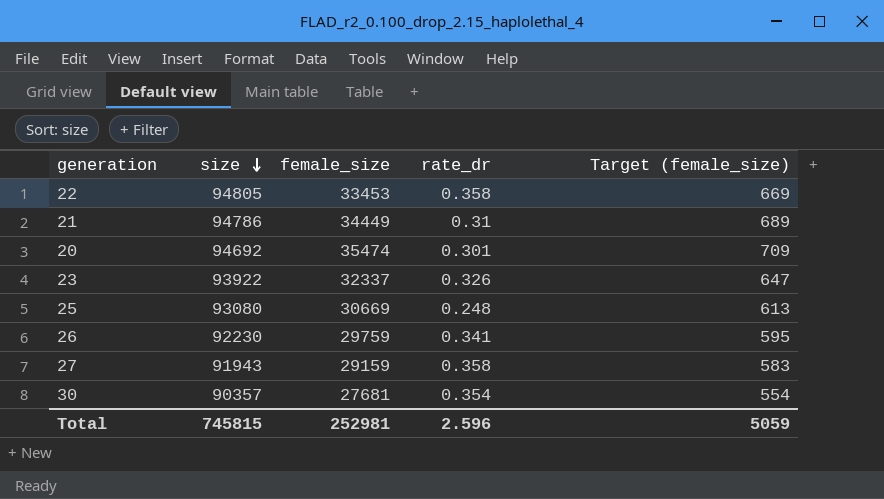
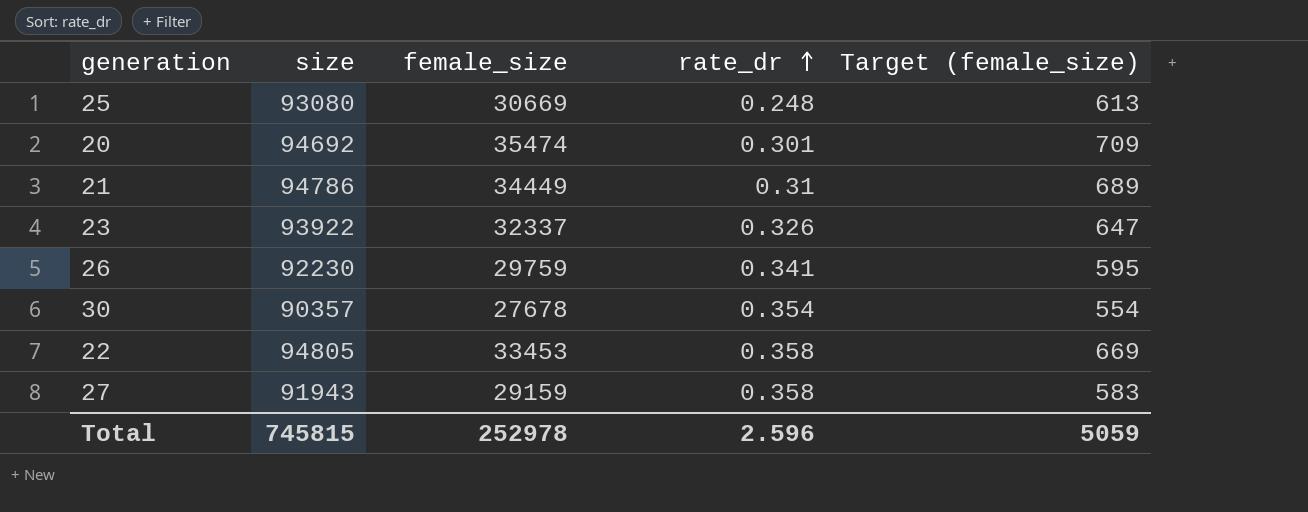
row order: size descending -> rate_dr ascending
30 | female_size: 27681 -> 27678
Total | female_size: 252981 -> 252978

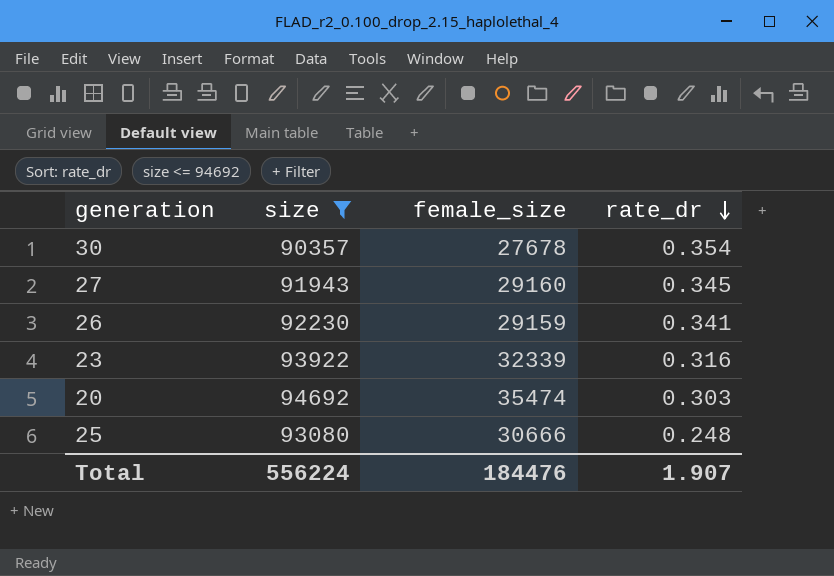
filter: none -> size <= 94692
row order: rate_dr ascending -> rate_dr descending
column Target (female_size) | formula: [female_size] * 0.02 -> none
27 | female_size: 29159 -> 29160
27 | rate_dr: 0.358 -> 0.345
26 | female_size: 29759 -> 29159
23 | female_size: 32337 -> 32339
23 | rate_dr: 0.326 -> 0.316
20 | rate_dr: 0.301 -> 0.303
25 | female_size: 30669 -> 30666
Total | size: 745815 -> 556224
Total | female_size: 252978 -> 184476
Total | rate_dr: 2.596 -> 1.907

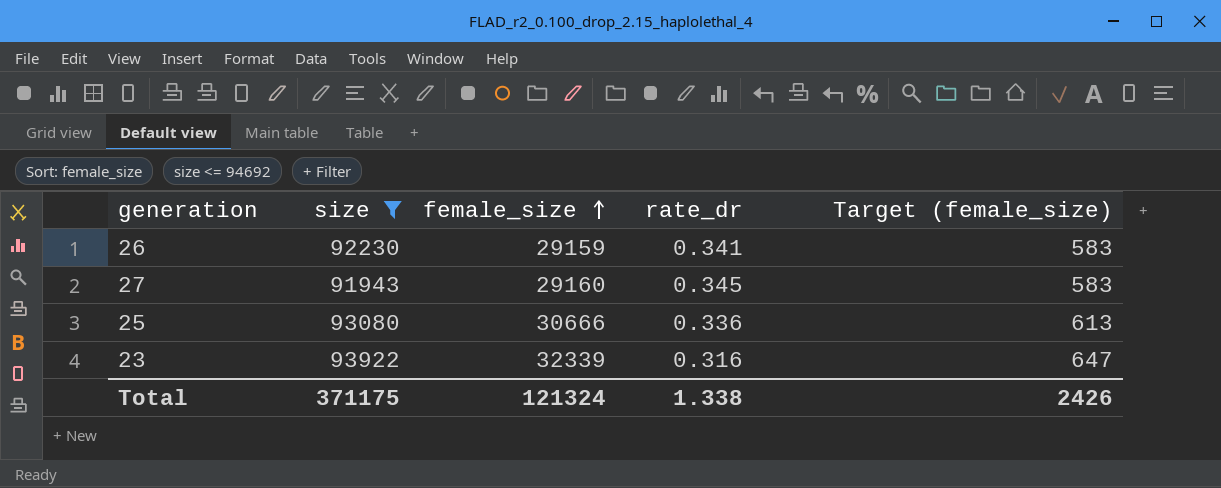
row order: rate_dr descending -> female_size ascending
column Target (female_size) | formula: none -> [female_size] * 0.02
row 30: 90357 | 27678 | 0.354 -> none
row 20: 94692 | 35474 | 0.303 -> none
25 | rate_dr: 0.248 -> 0.336
Total | size: 556224 -> 371175
Total | female_size: 184476 -> 121324
Total | rate_dr: 1.907 -> 1.338

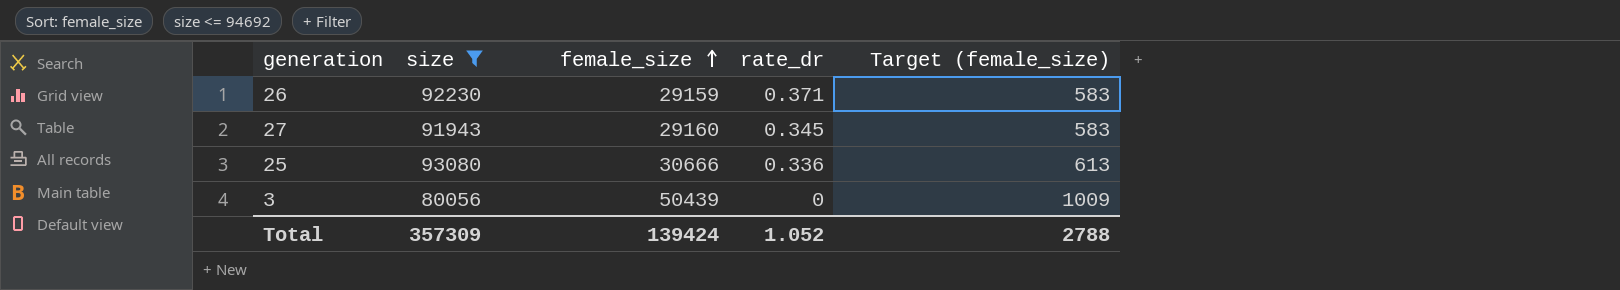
row 23: 93922 | 32339 | 0.316 | 647 -> none
26 | rate_dr: 0.341 -> 0.371
row 3: none -> 80056 | 50439 | 0 | 1009
Total | size: 371175 -> 357309
Total | female_size: 121324 -> 139424
Total | rate_dr: 1.338 -> 1.052
Total | Target (female_size): 2426 -> 2788

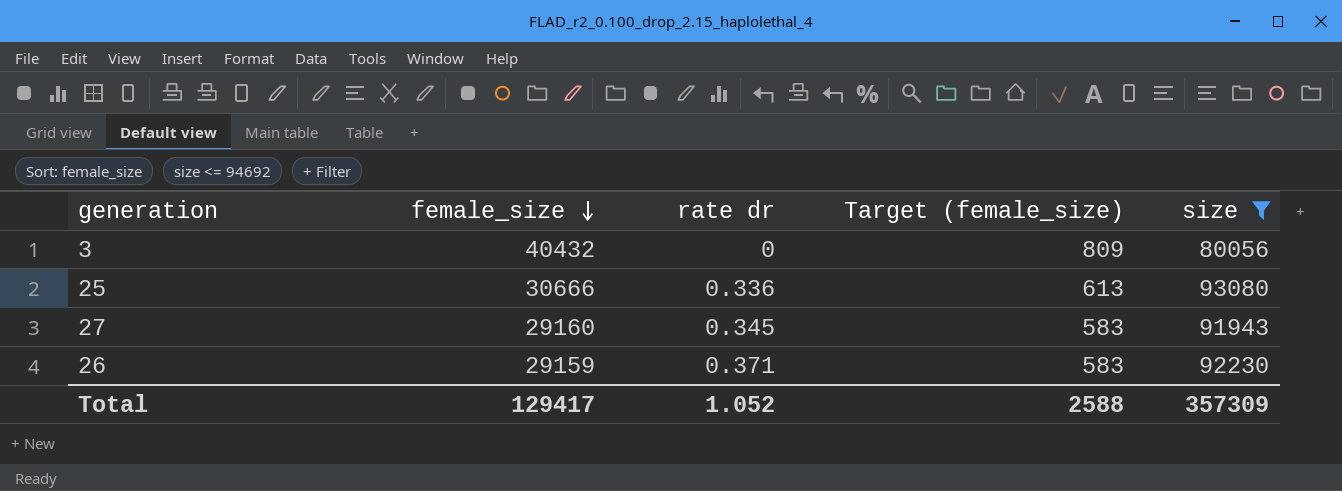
row order: female_size ascending -> female_size descending
column name: rate_dr -> rate dr
column size | position: 2 -> 5
3 | female_size: 50439 -> 40432
3 | Target (female_size): 1009 -> 809
Total | female_size: 139424 -> 129417
Total | Target (female_size): 2788 -> 2588

